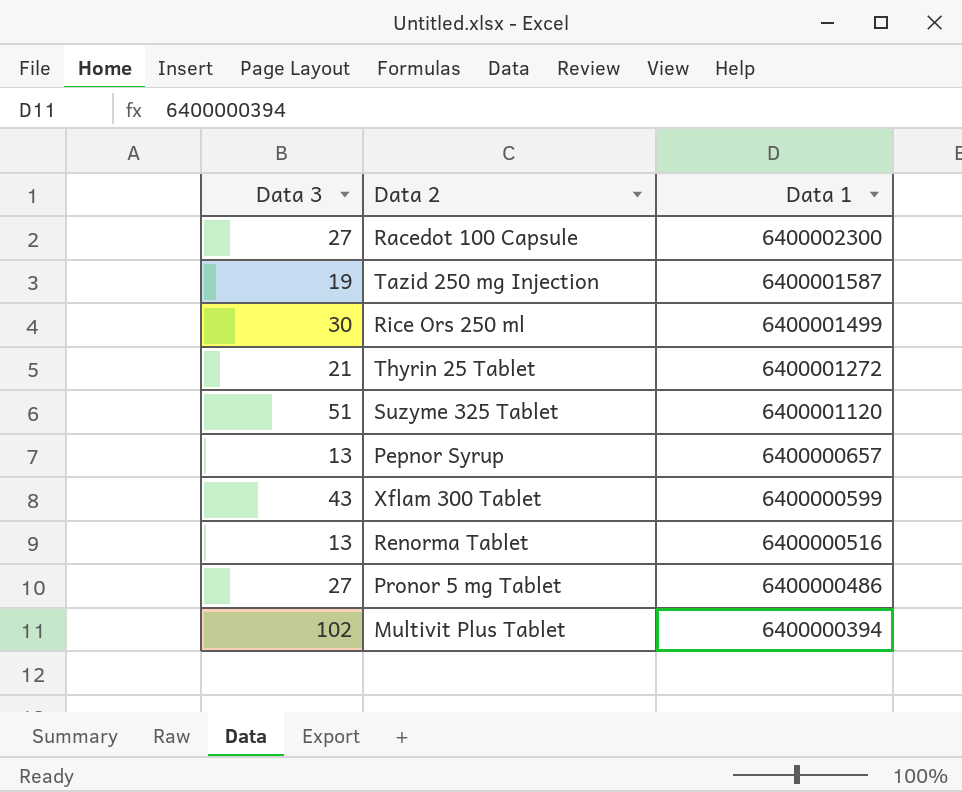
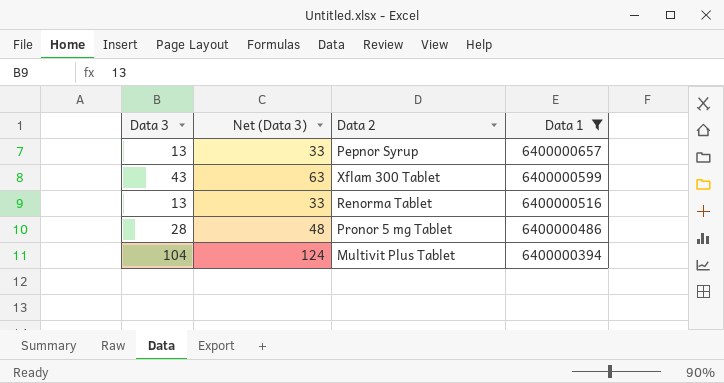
filter: none -> Data 1 <= 6400000657
column Net (Data 3) | formula: none -> [Data 3] + 20
Pronor 5 mg Tablet | Data 3: 27 -> 28
Multivit Plus Tablet | Data 3: 102 -> 104

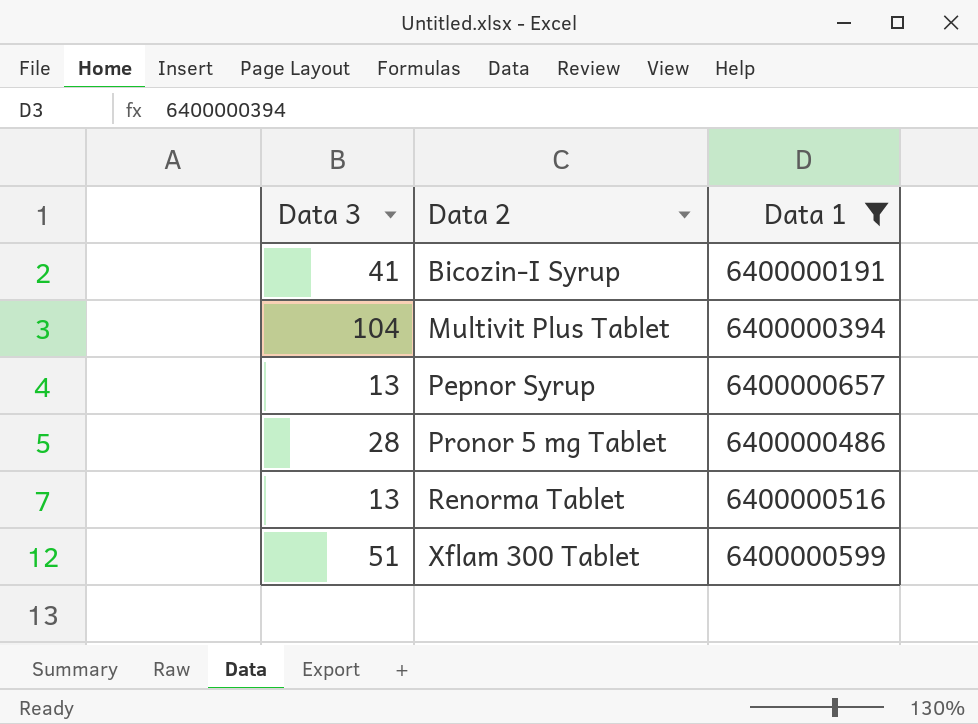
row order: Data 1 descending -> Data 2 ascending
column Net (Data 3) | formula: [Data 3] + 20 -> none
row Bicozin-I Syrup: none -> 41 | 6400000191
Xflam 300 Tablet | Data 3: 43 -> 51

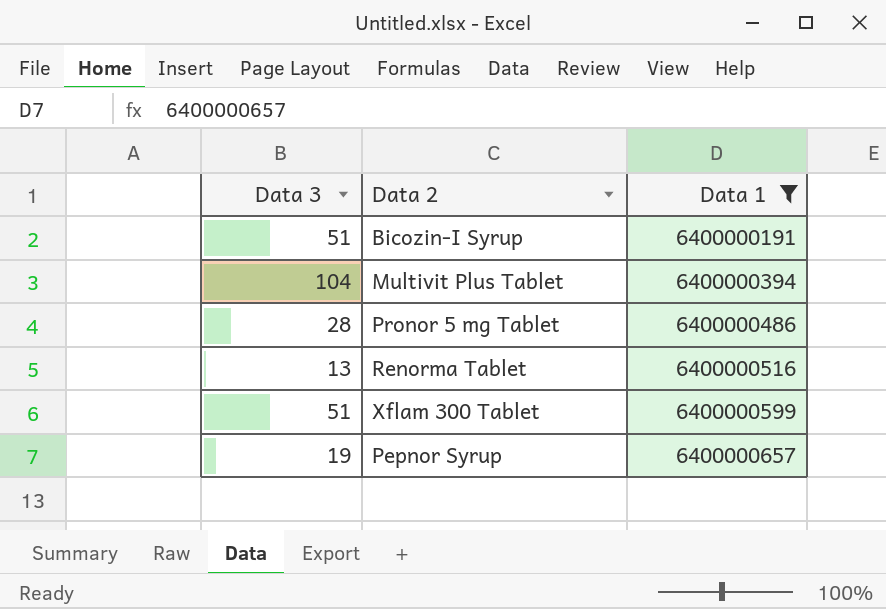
row order: Data 2 ascending -> Data 1 ascending
Bicozin-I Syrup | Data 3: 41 -> 51
Pepnor Syrup | Data 3: 13 -> 19

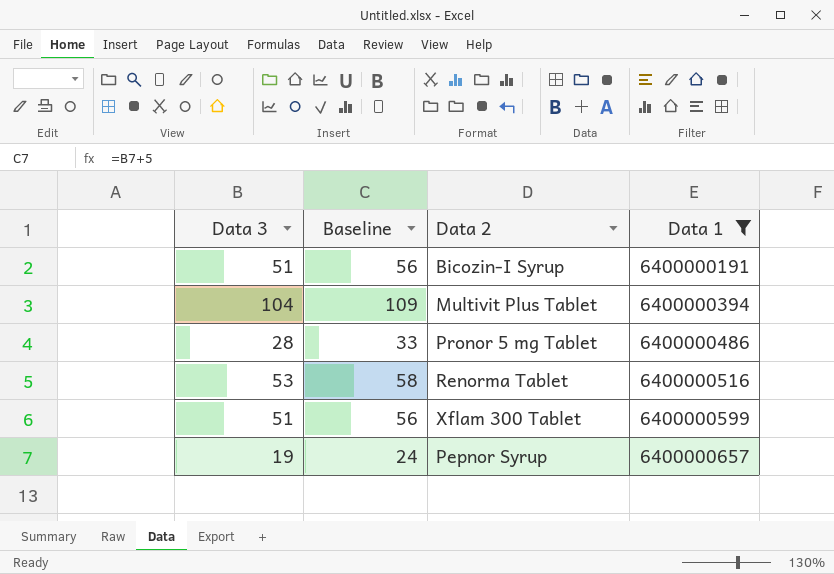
column Baseline | formula: none -> [Data 3] + 5
Renorma Tablet | Data 3: 13 -> 53

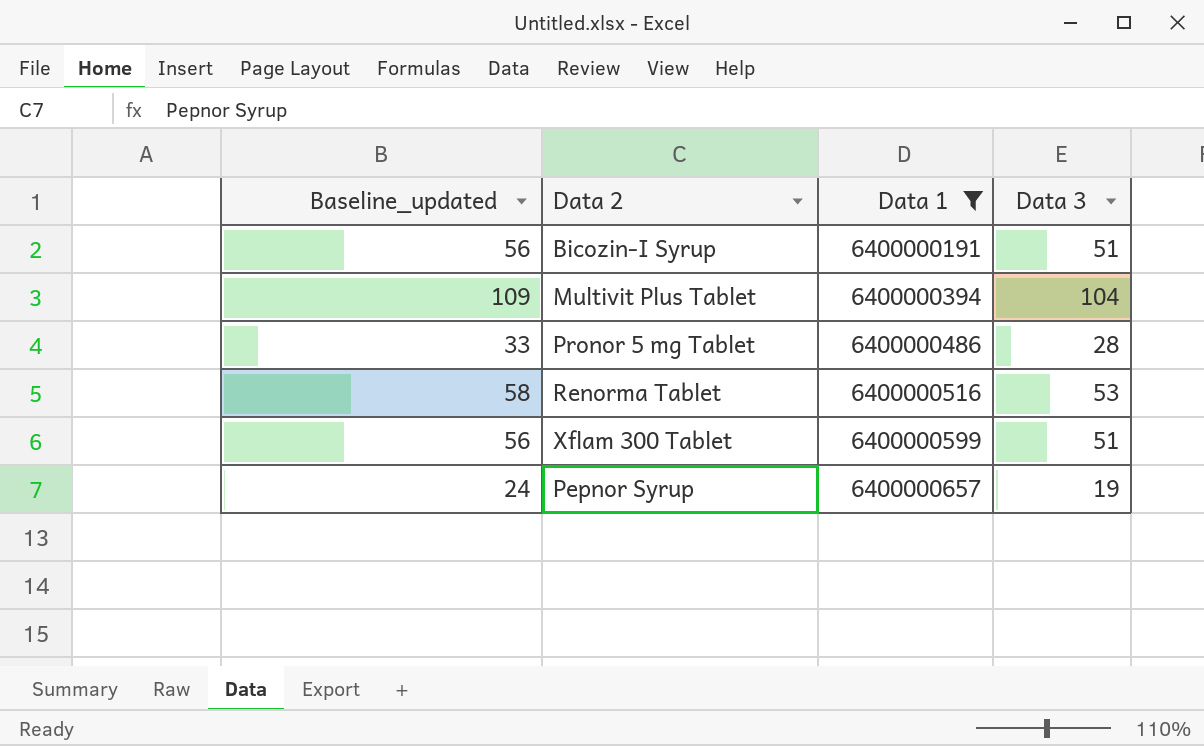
column name: Baseline -> Baseline_updated
column Data 3 | position: 1 -> 4

